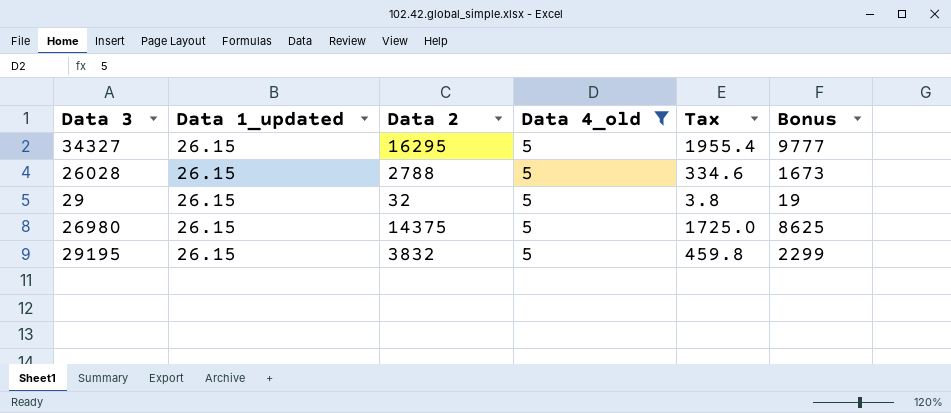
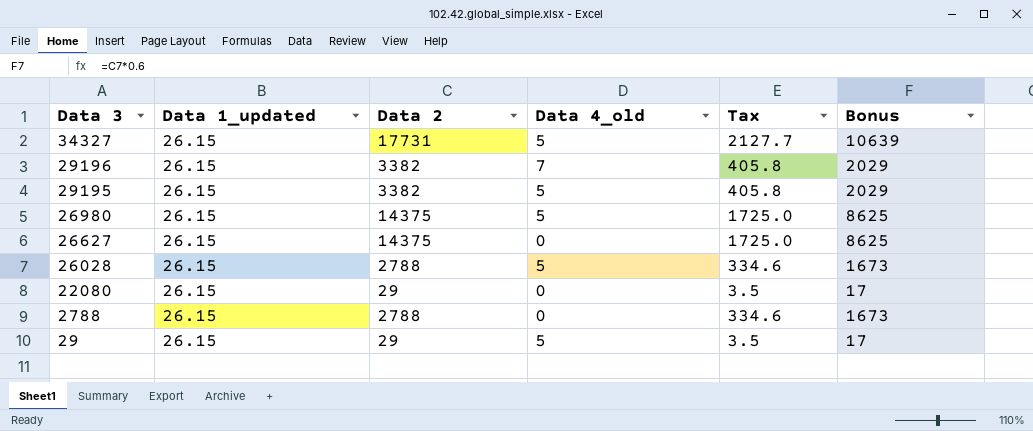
filter: Data 4_old = 5 -> none
row order: none -> Data 3 descending
34327 | Data 2: 16295 -> 17731
34327 | Tax: 1955.4 -> 2127.7
34327 | Bonus: 9777 -> 10639
29195 | Data 2: 3832 -> 3382
29195 | Tax: 459.8 -> 405.8
29195 | Bonus: 2299 -> 2029
29 | Data 2: 32 -> 29
29 | Tax: 3.8 -> 3.5
29 | Bonus: 19 -> 17

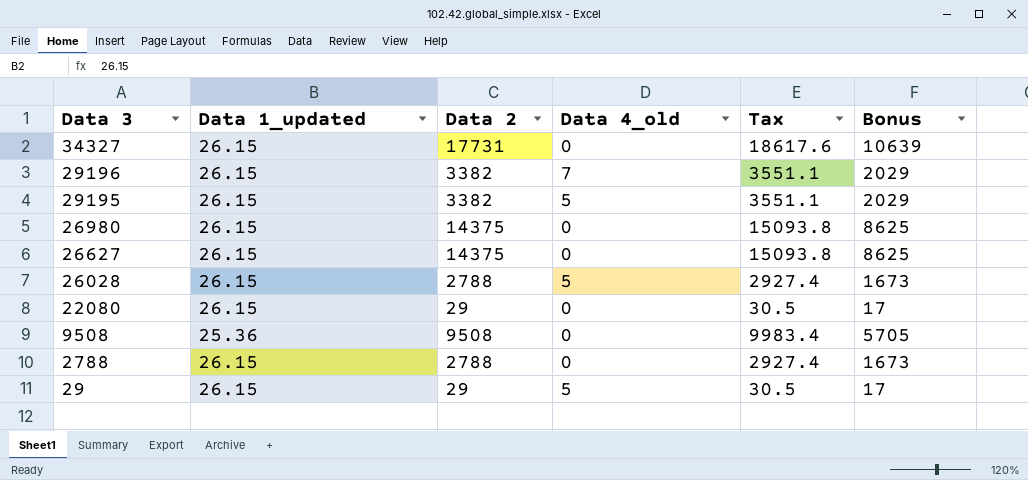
column Tax | formula: [Data 2] * 0.12 -> [Data 2] * 1.05
34327 | Data 4_old: 5 -> 0
26980 | Data 4_old: 5 -> 0
row 9508: none -> 25.36 | 9508 | 0 | 9983.4 | 5705

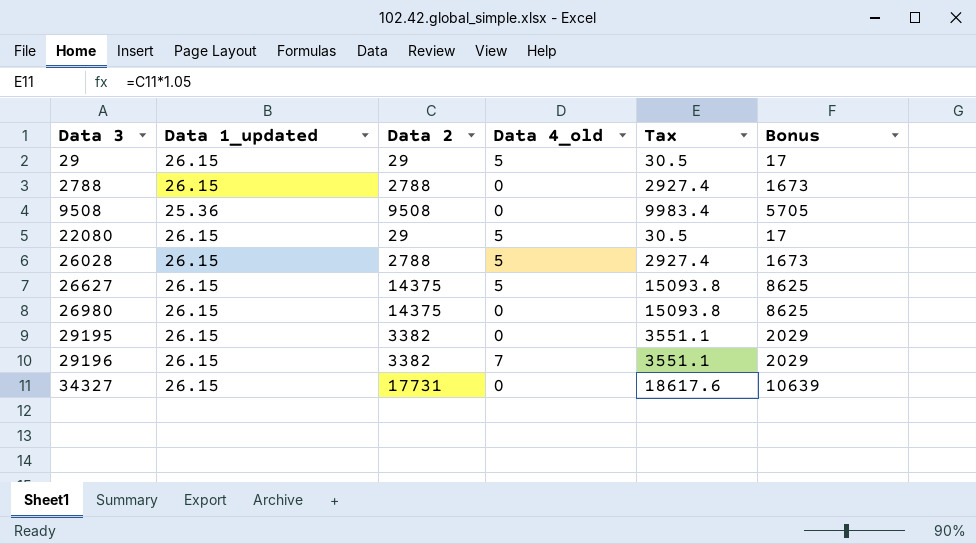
row order: Data 3 descending -> Data 3 ascending
22080 | Data 4_old: 0 -> 5
26627 | Data 4_old: 0 -> 5
29195 | Data 4_old: 5 -> 0

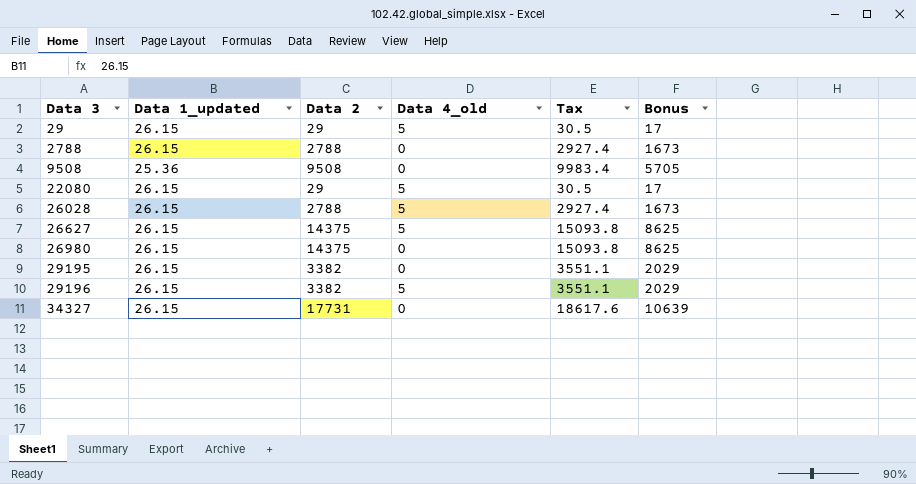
29196 | Data 4_old: 7 -> 5

